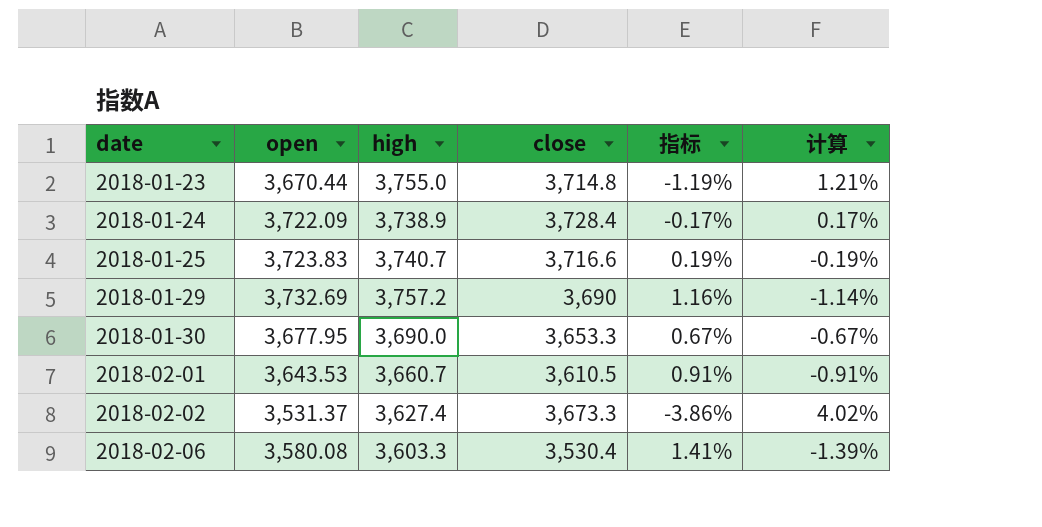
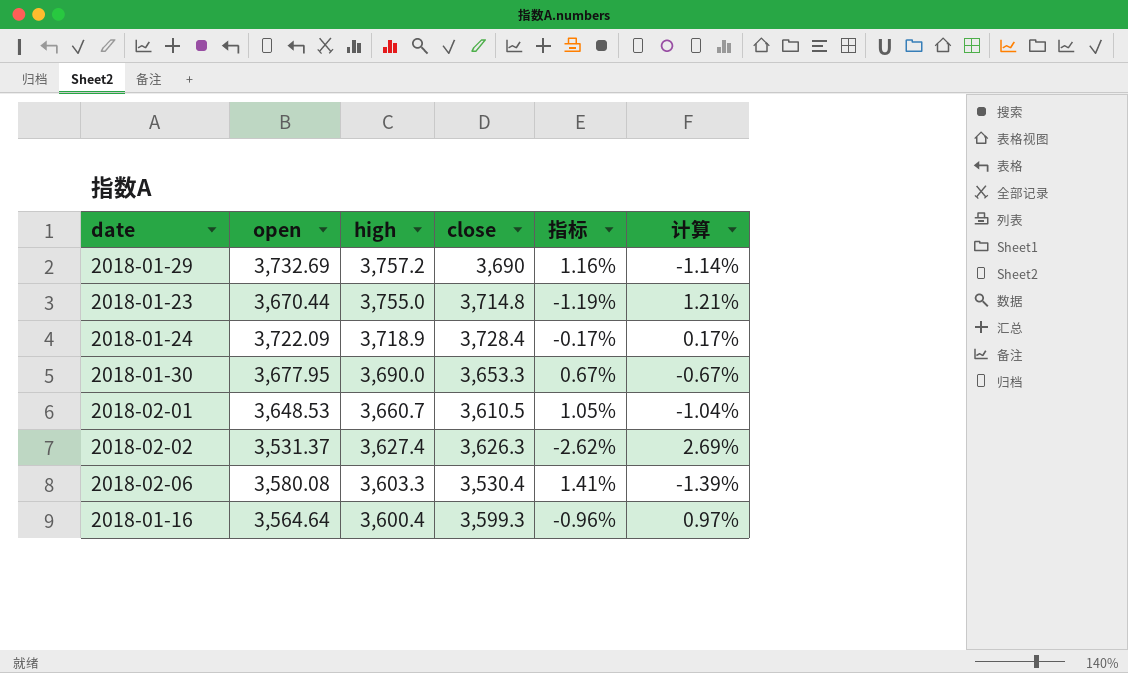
row order: date ascending -> high descending
row 2018-01-25: 3,723.83 | 3,740.7 | 3,716.6 | 0.19% | -0.19% -> none
2018-01-24 | high: 3,738.9 -> 3,718.9
2018-02-01 | open: 3,643.53 -> 3,648.53
2018-02-01 | 指标: 0.91% -> 1.05%
2018-02-01 | 计算: -0.91% -> -1.04%
2018-02-02 | close: 3,673.3 -> 3,626.3
2018-02-02 | 指标: -3.86% -> -2.62%
2018-02-02 | 计算: 4.02% -> 2.69%
row 2018-01-16: none -> 3,564.64 | 3,600.4 | 3,599.3 | -0.96% | 0.97%

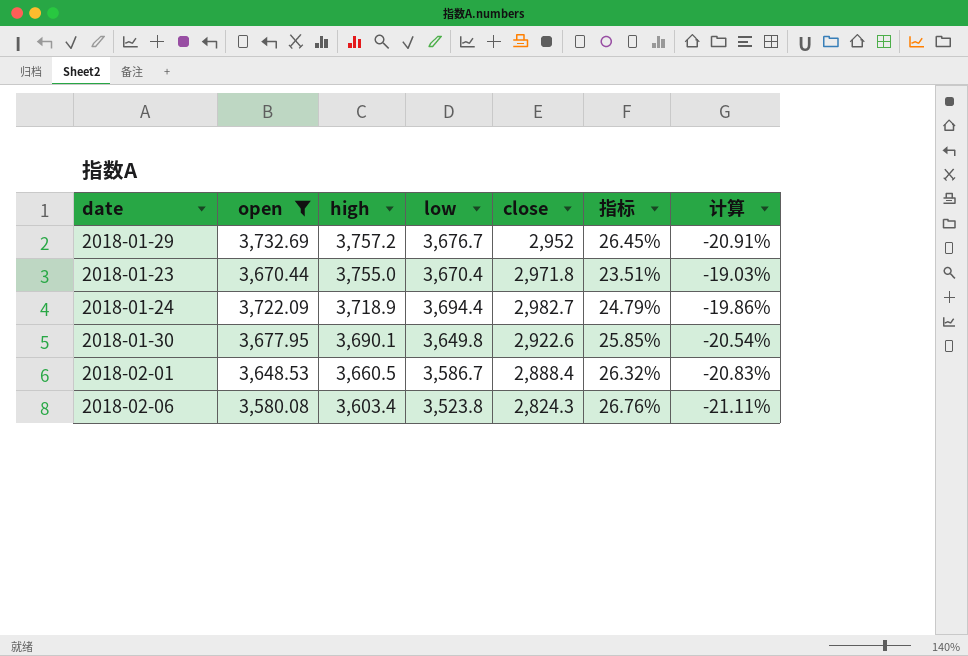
filter: none -> open >= 3,580.08
column low | position: none -> 4
2018-01-29 | close: 3,690 -> 2,952
2018-01-29 | 指标: 1.16% -> 26.45%
2018-01-29 | 计算: -1.14% -> -20.91%
2018-01-23 | close: 3,714.8 -> 2,971.8
2018-01-23 | 指标: -1.19% -> 23.51%
2018-01-23 | 计算: 1.21% -> -19.03%
2018-01-24 | close: 3,728.4 -> 2,982.7
2018-01-24 | 指标: -0.17% -> 24.79%
2018-01-24 | 计算: 0.17% -> -19.86%
2018-01-30 | high: 3,690.0 -> 3,690.1
2018-01-30 | close: 3,653.3 -> 2,922.6
2018-01-30 | 指标: 0.67% -> 25.85%
2018-01-30 | 计算: -0.67% -> -20.54%
2018-02-01 | high: 3,660.7 -> 3,660.5
2018-02-01 | close: 3,610.5 -> 2,888.4
2018-02-01 | 指标: 1.05% -> 26.32%
2018-02-01 | 计算: -1.04% -> -20.83%
2018-02-06 | high: 3,603.3 -> 3,603.4
2018-02-06 | close: 3,530.4 -> 2,824.3
2018-02-06 | 指标: 1.41% -> 26.76%
2018-02-06 | 计算: -1.39% -> -21.11%

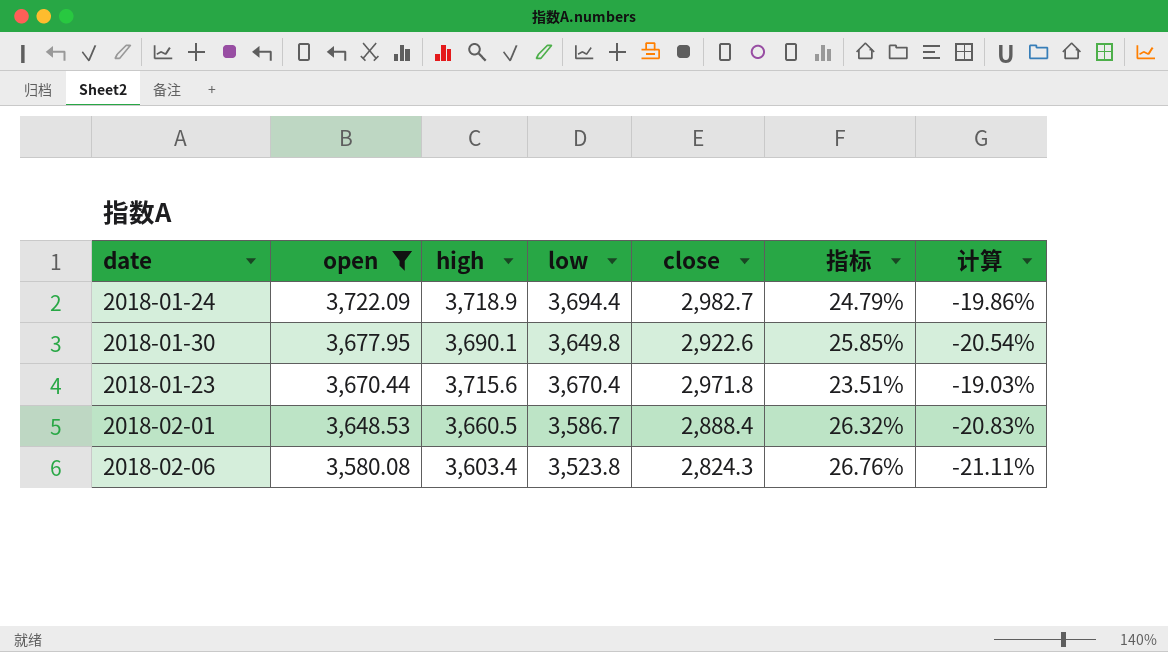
row order: high descending -> open descending
row 2018-01-29: 3,732.69 | 3,757.2 | 3,676.7 | 2,952 | 26.45% | -20.91% -> none
2018-01-23 | high: 3,755.0 -> 3,715.6

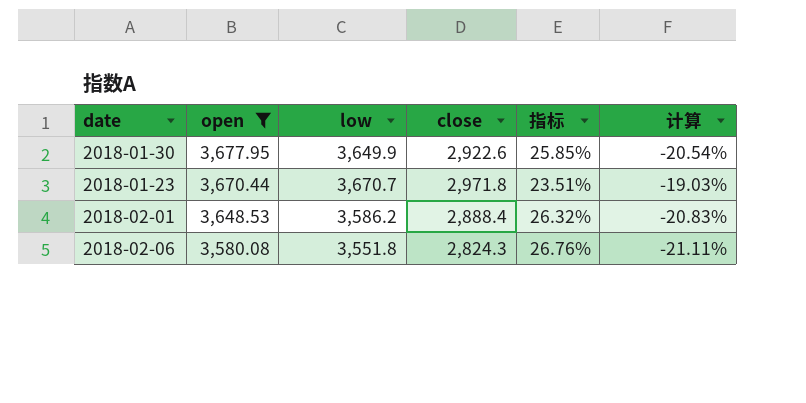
column high | position: 3 -> none
row 2018-01-24: 3,722.09 | 3,718.9 | 3,694.4 | 2,982.7 | 24.79% | -19.86% -> none
2018-01-30 | low: 3,649.8 -> 3,649.9
2018-01-23 | low: 3,670.4 -> 3,670.7
2018-02-01 | low: 3,586.7 -> 3,586.2
2018-02-06 | low: 3,523.8 -> 3,551.8

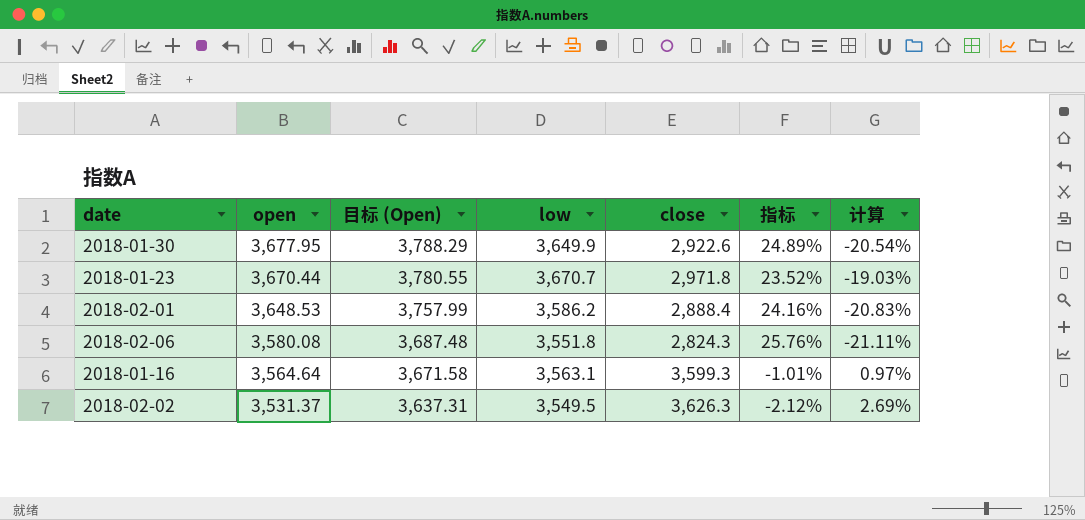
filter: open >= 3,580.08 -> none
column 目标 (Open) | formula: none -> [open] * 1.03
column 指标 | formula: ([open] - [close]) / [close] -> ([low] - [close]) / [close]

